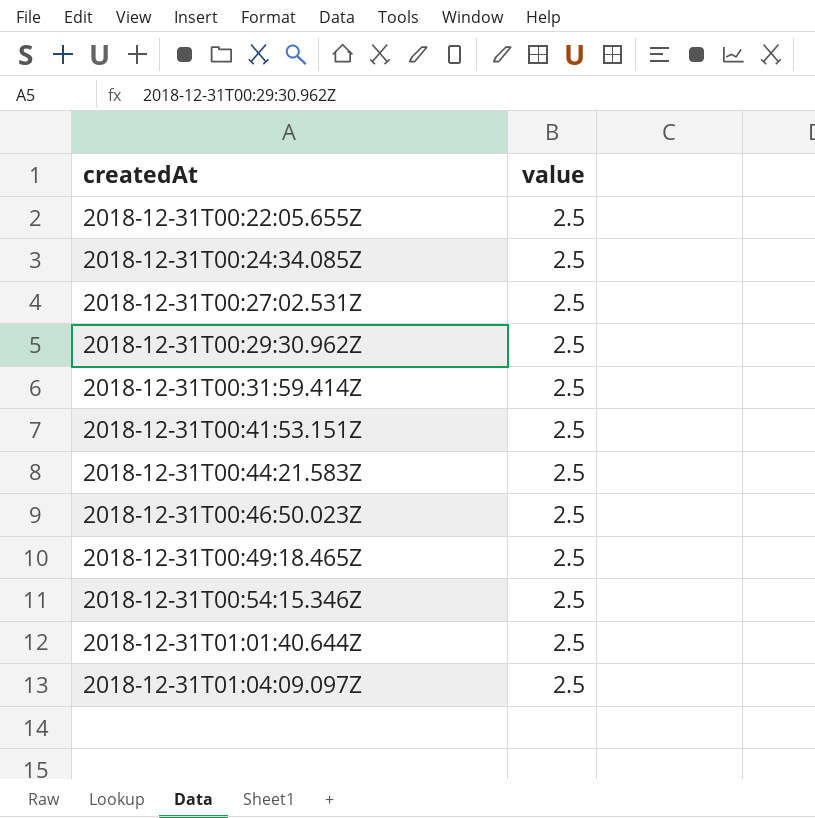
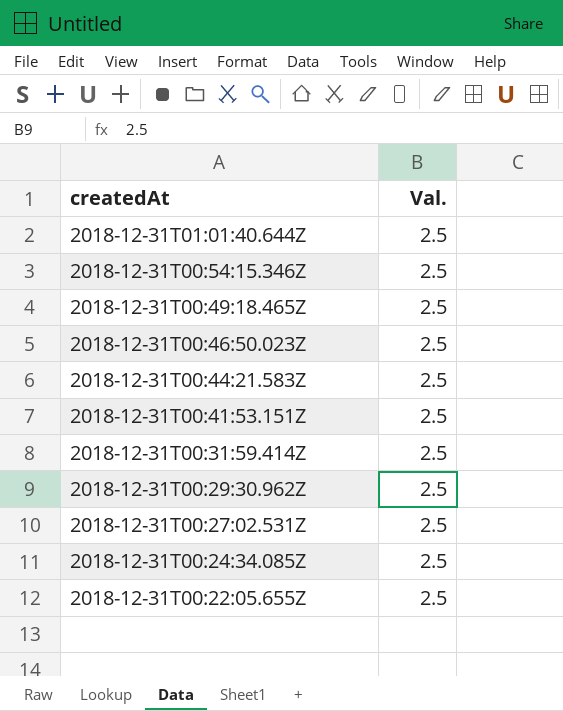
row order: createdAt ascending -> createdAt descending
column name: value -> Val.
row 2018-12-31T01:04:09.097Z: 2.5 -> none

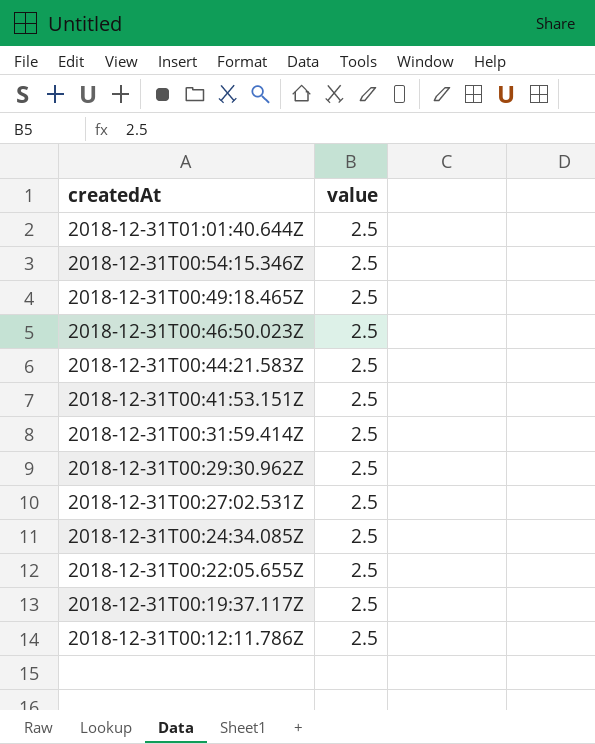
column name: Val. -> value
row 2018-12-31T00:19:37.117Z: none -> 2.5
row 2018-12-31T00:12:11.786Z: none -> 2.5

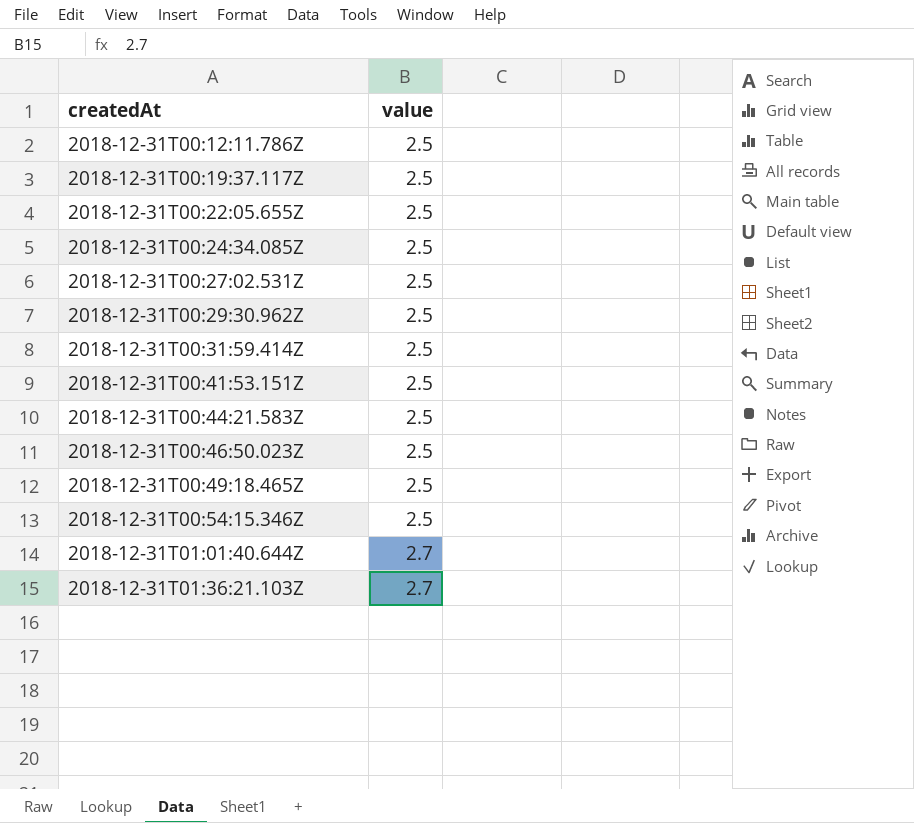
row order: createdAt descending -> createdAt ascending
2018-12-31T01:01:40.644Z | value: 2.5 -> 2.7
row 2018-12-31T01:36:21.103Z: none -> 2.7

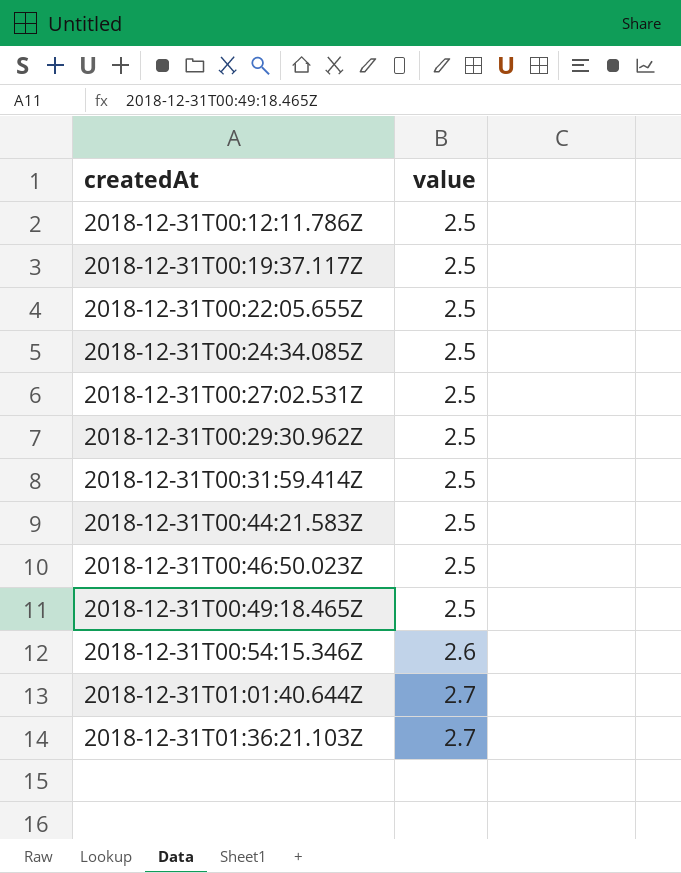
row 2018-12-31T00:41:53.151Z: 2.5 -> none
2018-12-31T00:54:15.346Z | value: 2.5 -> 2.6

